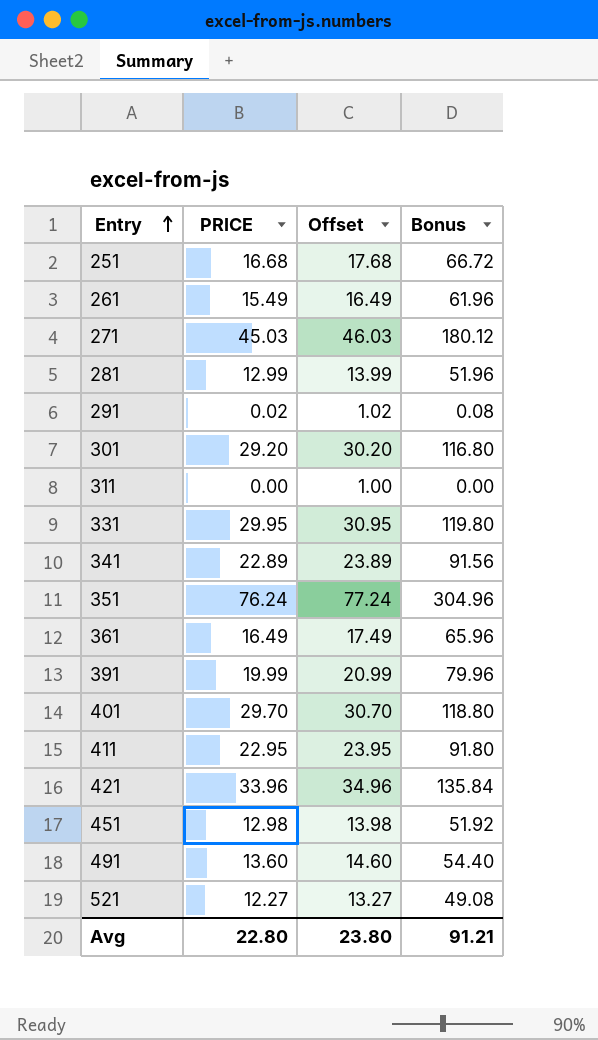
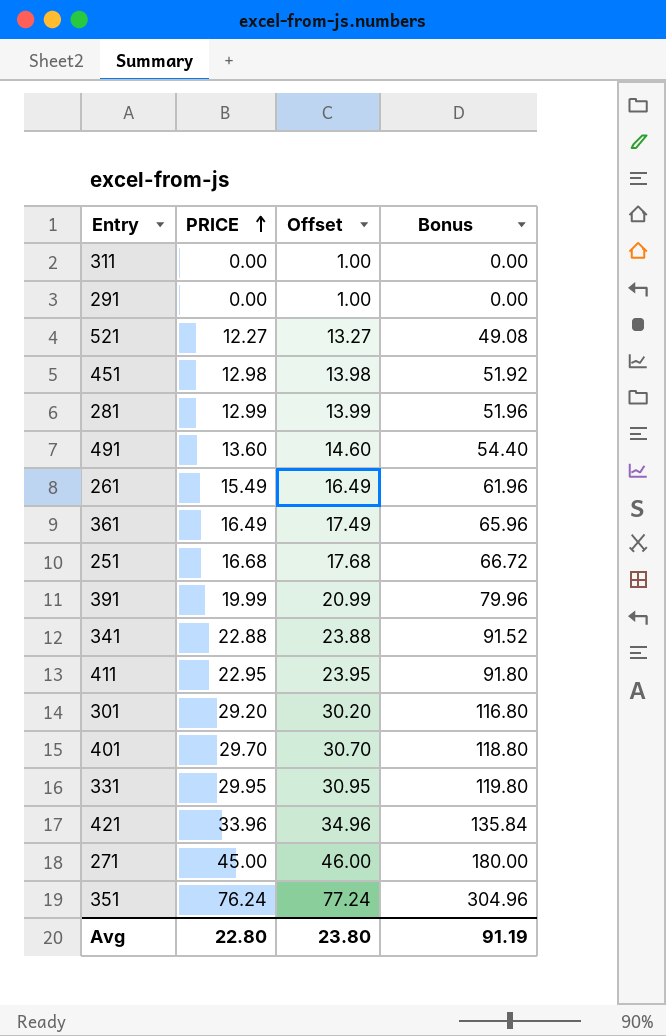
row order: Entry ascending -> PRICE ascending
291 | PRICE: 0.02 -> 0.00
291 | Offset: 1.02 -> 1.00
291 | Bonus: 0.08 -> 0.00
341 | PRICE: 22.89 -> 22.88
341 | Offset: 23.89 -> 23.88
341 | Bonus: 91.56 -> 91.52
271 | PRICE: 45.03 -> 45.00
271 | Offset: 46.03 -> 46.00
271 | Bonus: 180.12 -> 180.00
Avg | Bonus: 91.21 -> 91.19

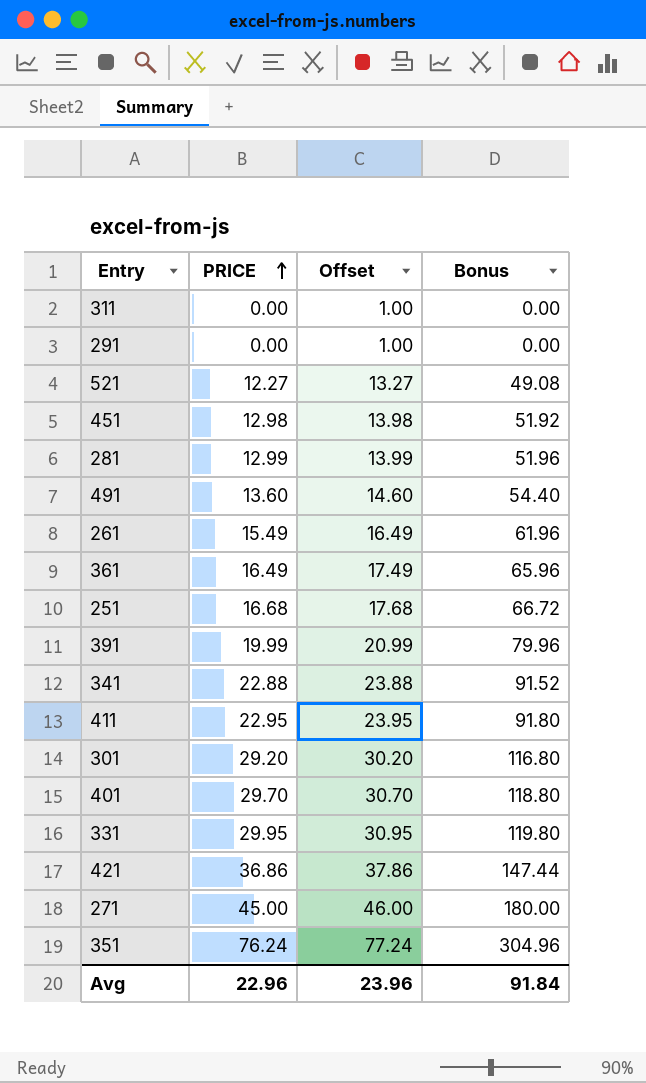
421 | PRICE: 33.96 -> 36.86
421 | Offset: 34.96 -> 37.86
421 | Bonus: 135.84 -> 147.44
Avg | PRICE: 22.80 -> 22.96
Avg | Offset: 23.80 -> 23.96
Avg | Bonus: 91.19 -> 91.84

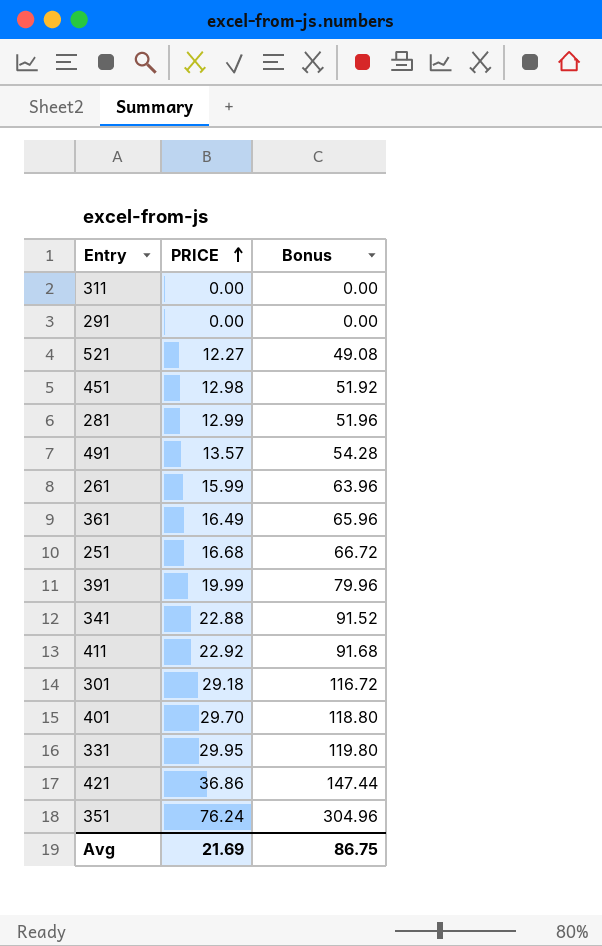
column Offset | formula: [PRICE] + 1 -> none
row 271: 45.00 | 46.00 | 180.00 -> none
491 | PRICE: 13.60 -> 13.57
491 | Bonus: 54.40 -> 54.28
261 | PRICE: 15.49 -> 15.99
261 | Bonus: 61.96 -> 63.96
411 | PRICE: 22.95 -> 22.92
411 | Bonus: 91.80 -> 91.68
301 | PRICE: 29.20 -> 29.18
301 | Bonus: 116.80 -> 116.72
Avg | PRICE: 22.96 -> 21.69
Avg | Bonus: 91.84 -> 86.75

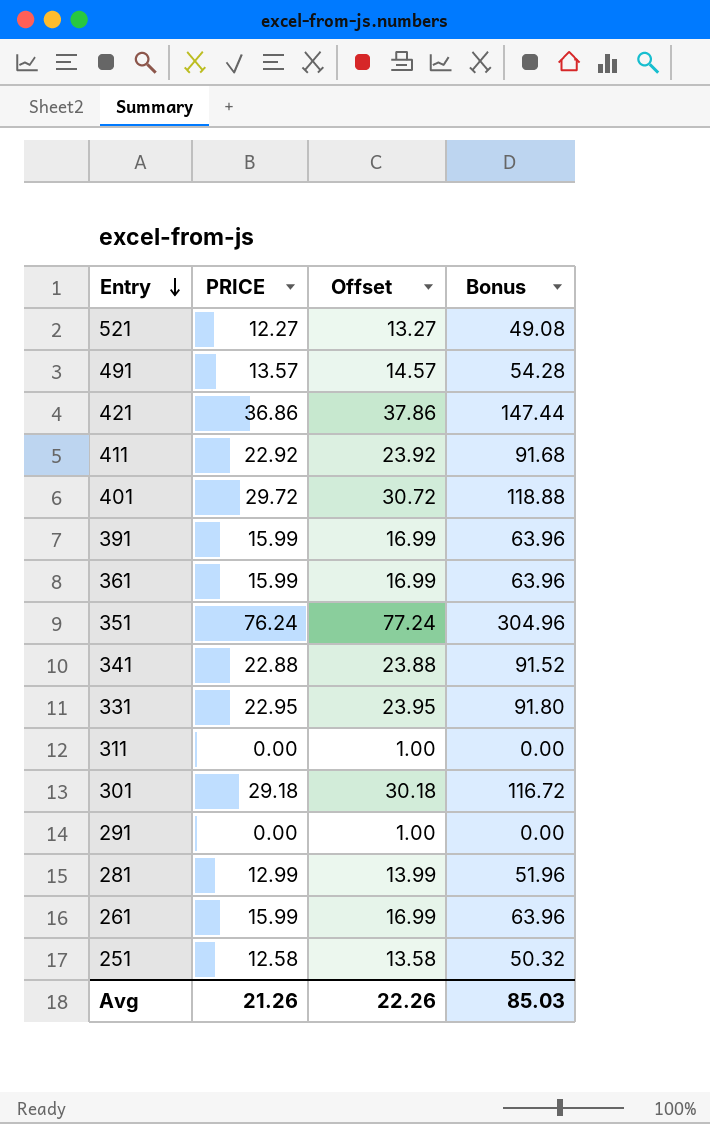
row order: PRICE ascending -> Entry descending
column Offset | formula: none -> [PRICE] + 1
row 451: 12.98 | 51.92 -> none
401 | PRICE: 29.70 -> 29.72
401 | Bonus: 118.80 -> 118.88
391 | PRICE: 19.99 -> 15.99
391 | Bonus: 79.96 -> 63.96
361 | PRICE: 16.49 -> 15.99
361 | Bonus: 65.96 -> 63.96
331 | PRICE: 29.95 -> 22.95
331 | Bonus: 119.80 -> 91.80
251 | PRICE: 16.68 -> 12.58
251 | Bonus: 66.72 -> 50.32
Avg | PRICE: 21.69 -> 21.26
Avg | Bonus: 86.75 -> 85.03

